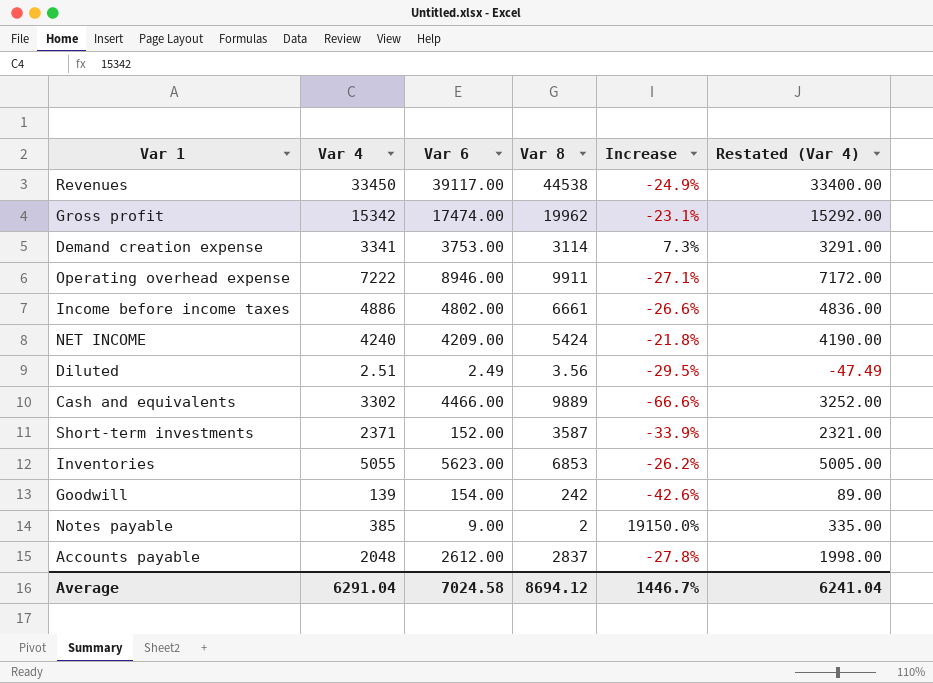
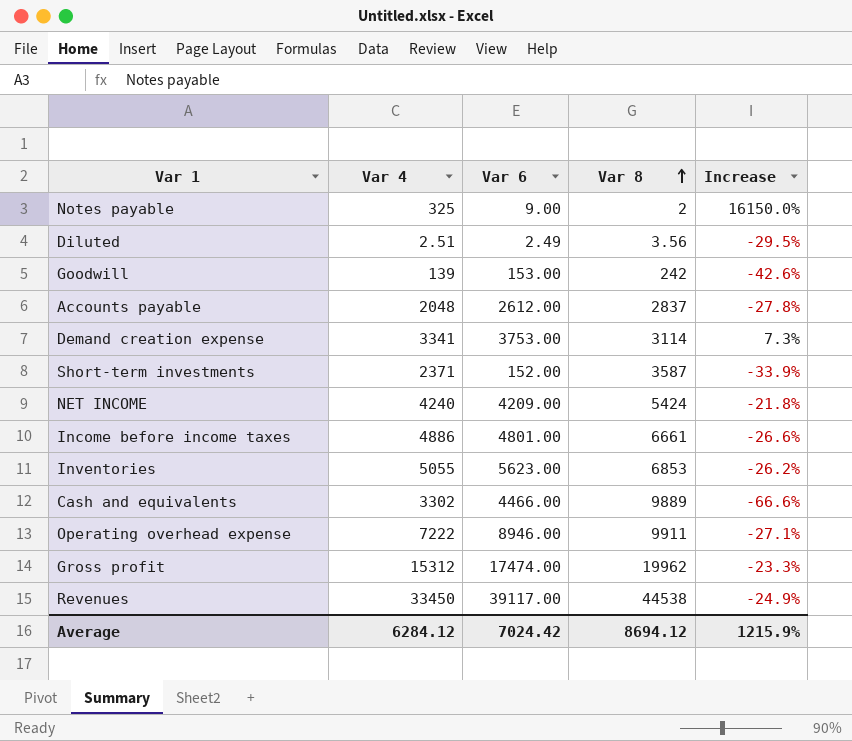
row order: none -> Var 8 ascending
column Restated (Var 4) | formula: [Var 4] - 50 -> none
Notes payable | Var 4: 385 -> 325
Notes payable | Increase: 19150.0% -> 16150.0%
Goodwill | Var 6: 154.00 -> 153.00
Income before income taxes | Var 6: 4802.00 -> 4801.00
Gross profit | Var 4: 15342 -> 15312
Gross profit | Increase: -23.1% -> -23.3%
Average | Var 4: 6291.04 -> 6284.12
Average | Var 6: 7024.58 -> 7024.42
Average | Increase: 1446.7% -> 1215.9%

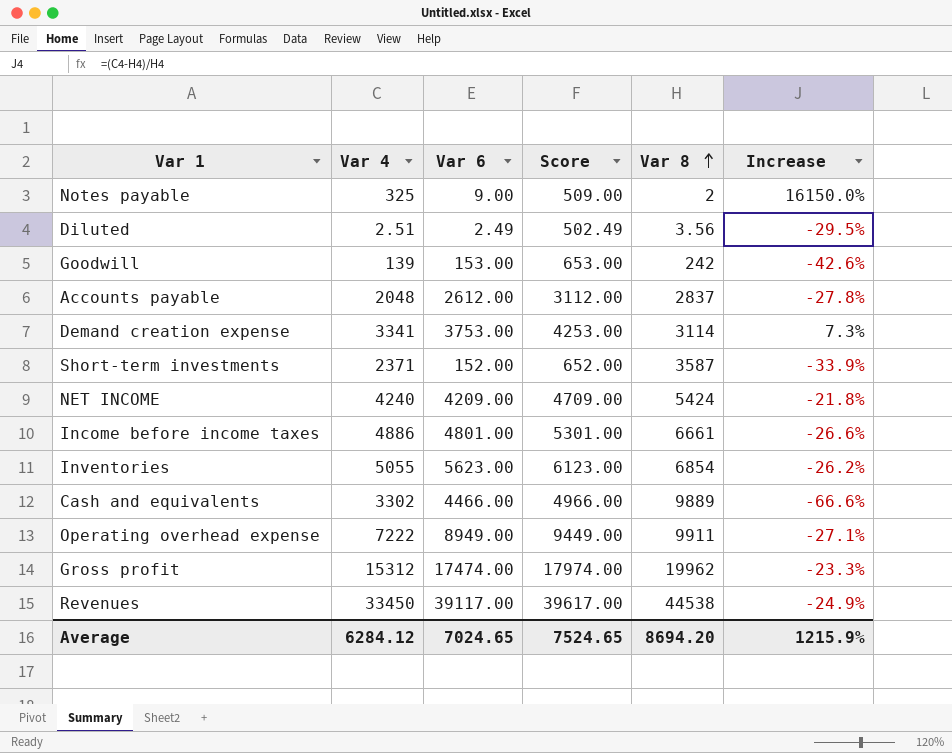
column Score | formula: none -> [Var 6] + 500
Inventories | Var 8: 6853 -> 6854
Operating overhead expense | Var 6: 8946.00 -> 8949.00
Average | Var 6: 7024.42 -> 7024.65
Average | Var 8: 8694.12 -> 8694.20

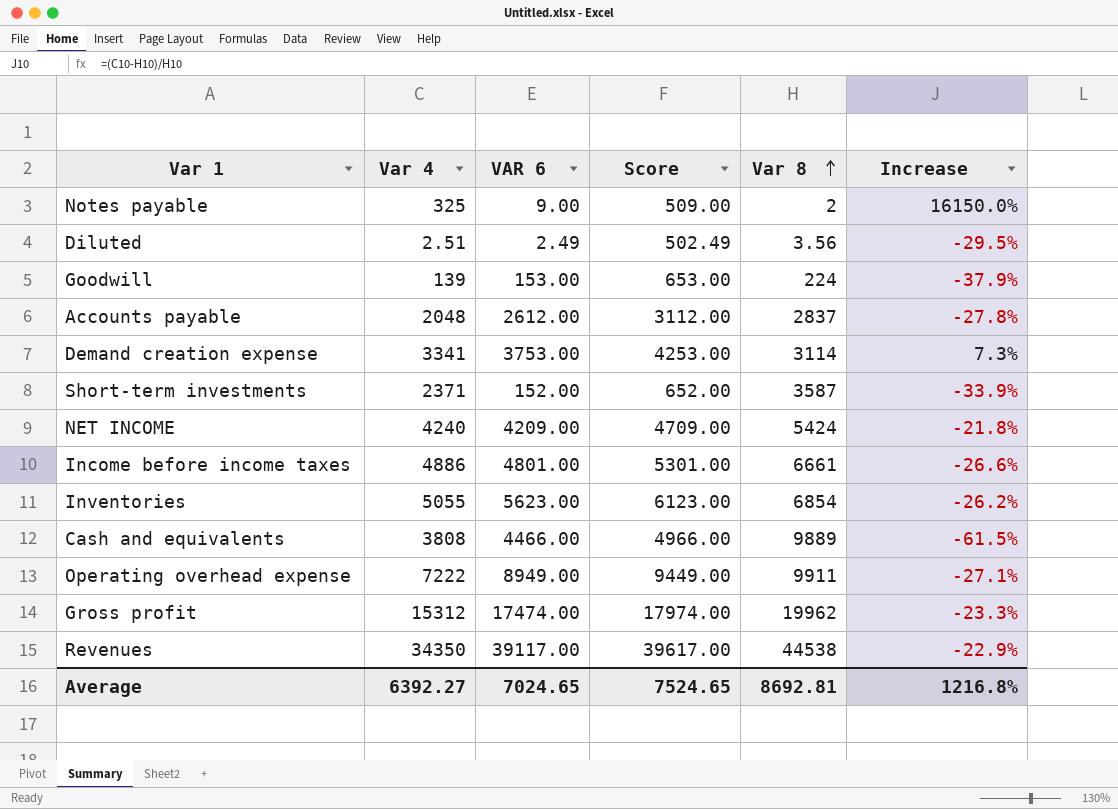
column name: Var 6 -> VAR 6
Goodwill | Var 8: 242 -> 224
Goodwill | Increase: -42.6% -> -37.9%
Cash and equivalents | Var 4: 3302 -> 3808
Cash and equivalents | Increase: -66.6% -> -61.5%
Revenues | Var 4: 33450 -> 34350
Revenues | Increase: -24.9% -> -22.9%
Average | Var 4: 6284.12 -> 6392.27
Average | Var 8: 8694.20 -> 8692.81
Average | Increase: 1215.9% -> 1216.8%

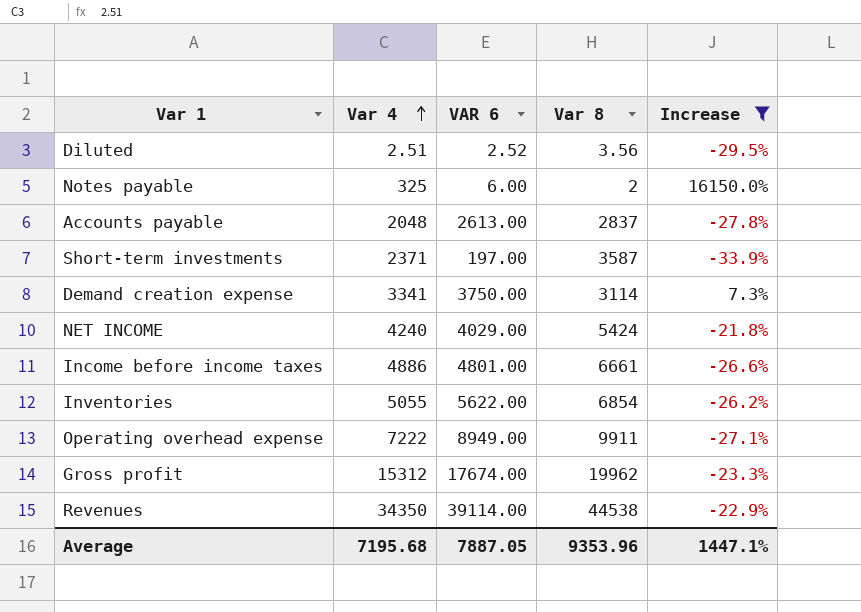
filter: none -> Increase >= -33.9%
row order: Var 8 ascending -> Var 4 ascending
column Score | formula: [VAR 6] + 500 -> none
Diluted | VAR 6: 2.49 -> 2.52
Notes payable | VAR 6: 9.00 -> 6.00
Accounts payable | VAR 6: 2612.00 -> 2613.00
Short-term investments | VAR 6: 152.00 -> 197.00
Demand creation expense | VAR 6: 3753.00 -> 3750.00
NET INCOME | VAR 6: 4209.00 -> 4029.00
Inventories | VAR 6: 5623.00 -> 5622.00
Gross profit | VAR 6: 17474.00 -> 17674.00
Revenues | VAR 6: 39117.00 -> 39114.00
Average | Var 4: 6392.27 -> 7195.68
Average | VAR 6: 7024.65 -> 7887.05
Average | Var 8: 8692.81 -> 9353.96
Average | Increase: 1216.8% -> 1447.1%

